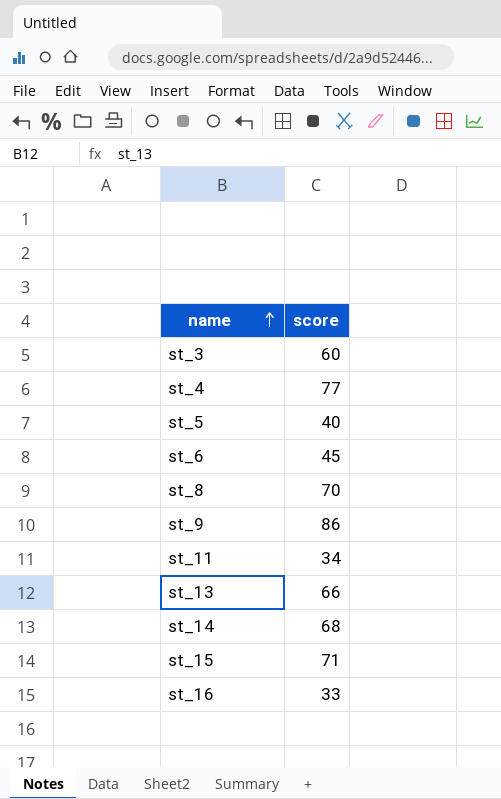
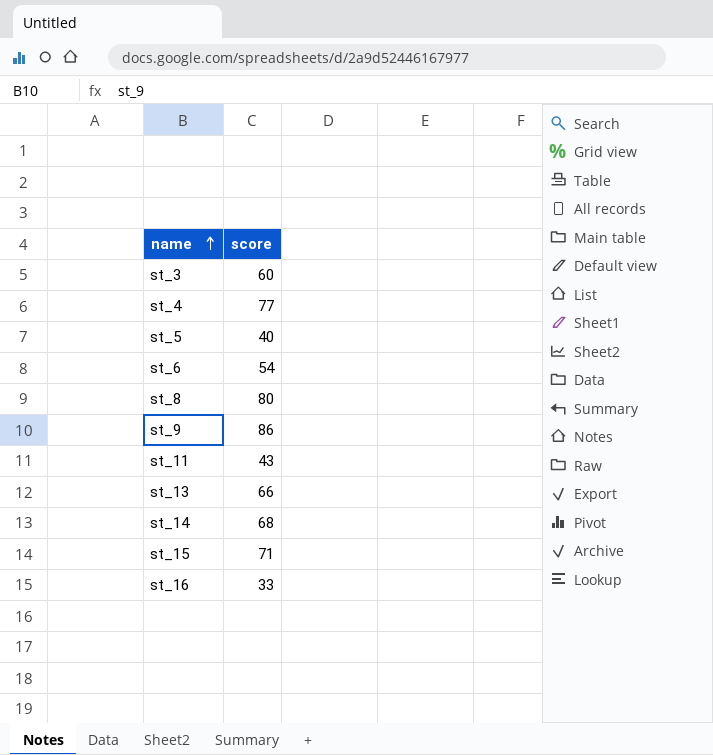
st_6 | score: 45 -> 54
st_8 | score: 70 -> 80
st_11 | score: 34 -> 43

